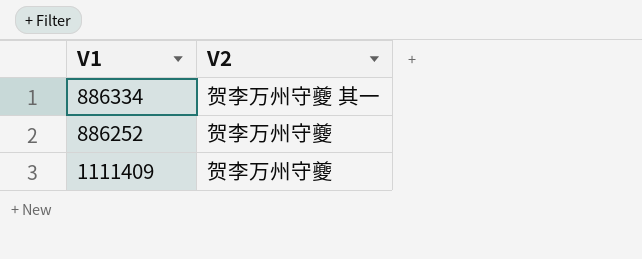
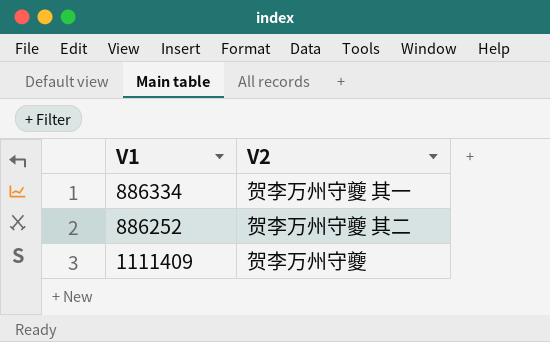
886252 | V2: 贺李万州守夔 -> 贺李万州守夔 其二

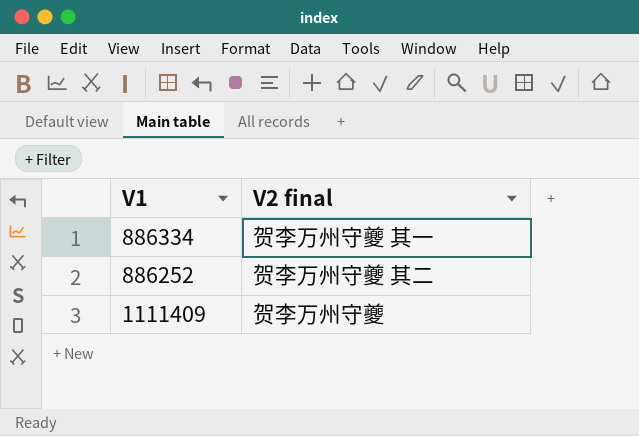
column name: V2 -> V2 final

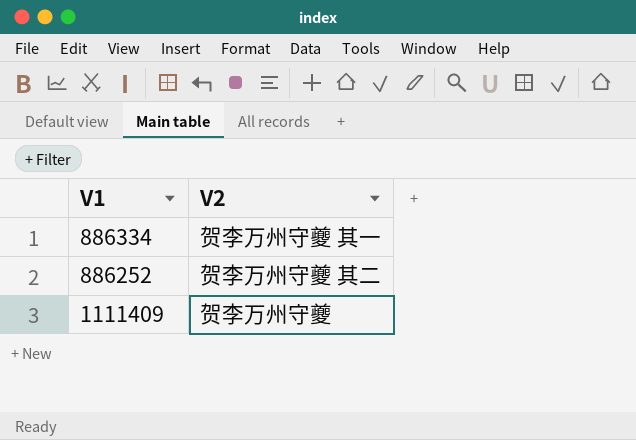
column name: V2 final -> V2

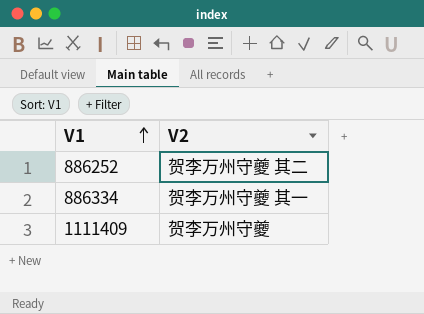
row order: none -> V1 ascending

